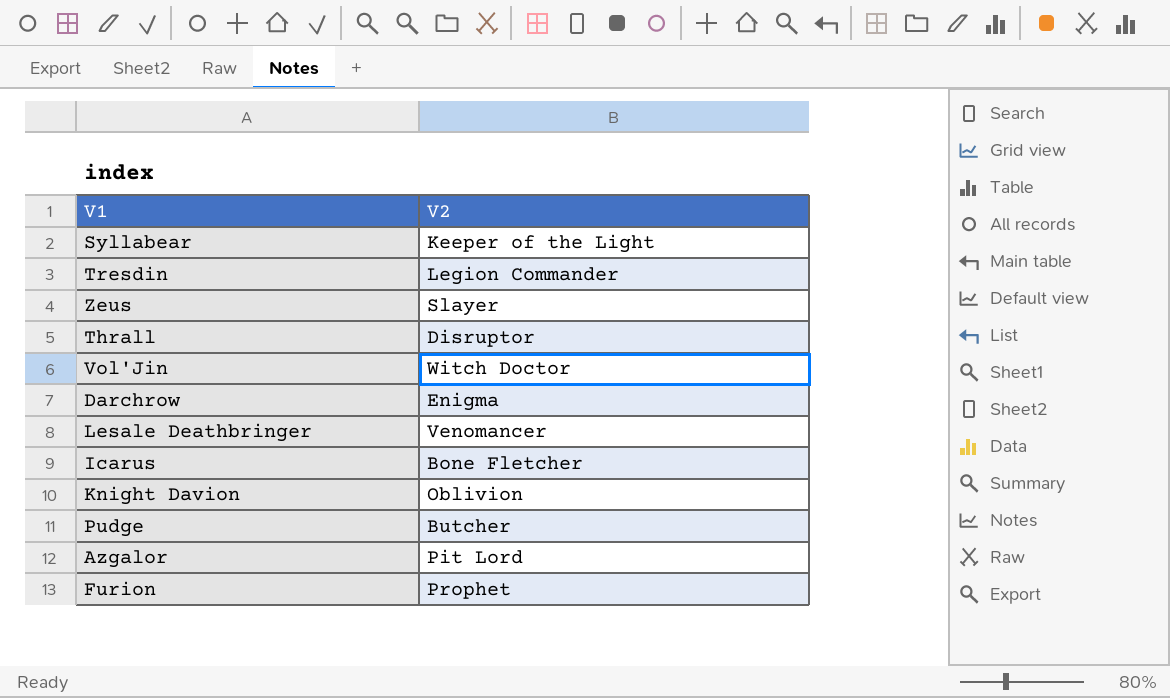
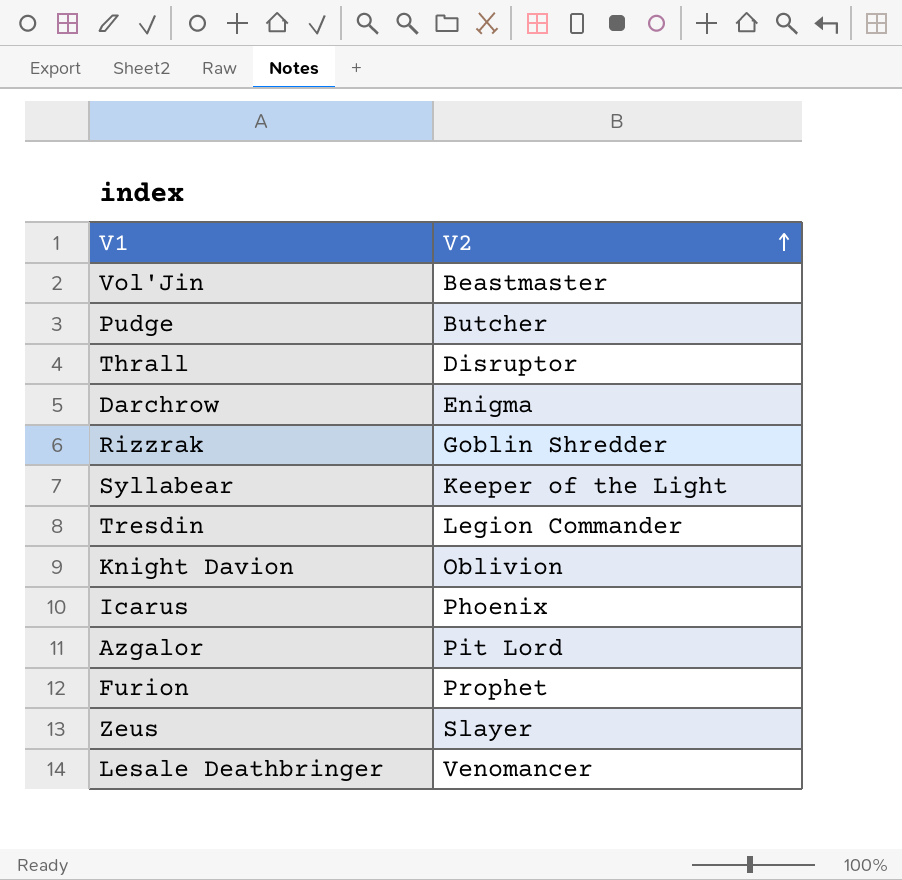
row order: none -> V2 ascending
Vol'Jin | V2: Witch Doctor -> Beastmaster
row Rizzrak: none -> Goblin Shredder
Icarus | V2: Bone Fletcher -> Phoenix

